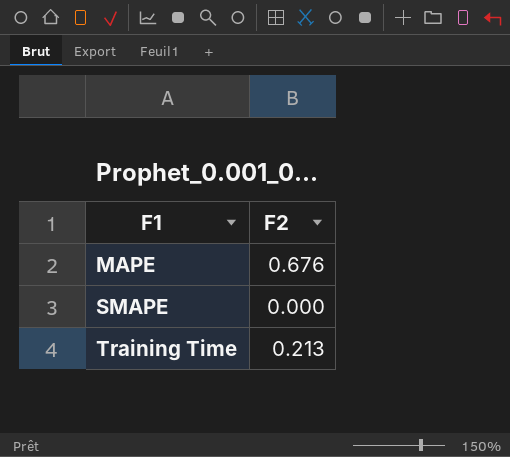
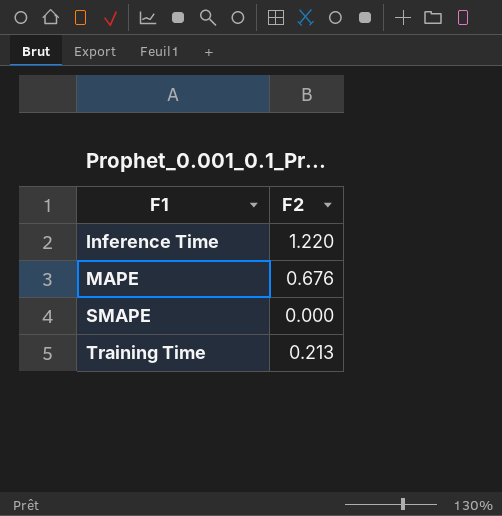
row Inference Time: none -> 1.220

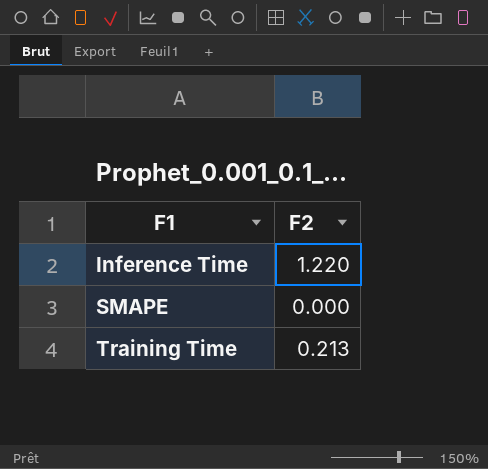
row MAPE: 0.676 -> none

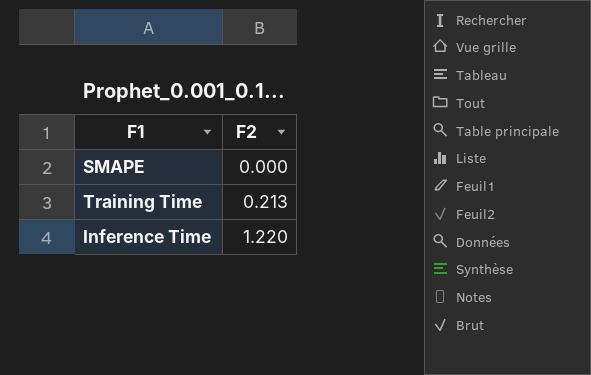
row order: F1 ascending -> F2 ascending

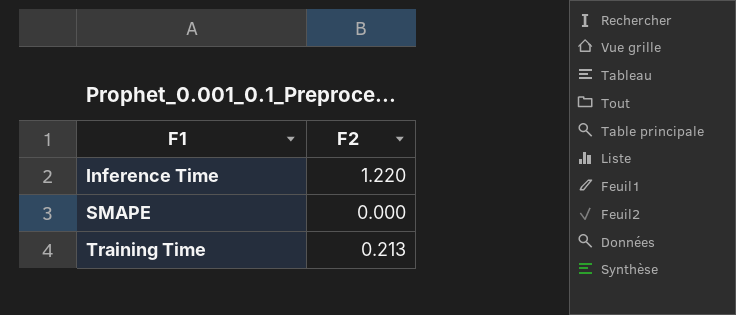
row order: F2 ascending -> F1 ascending

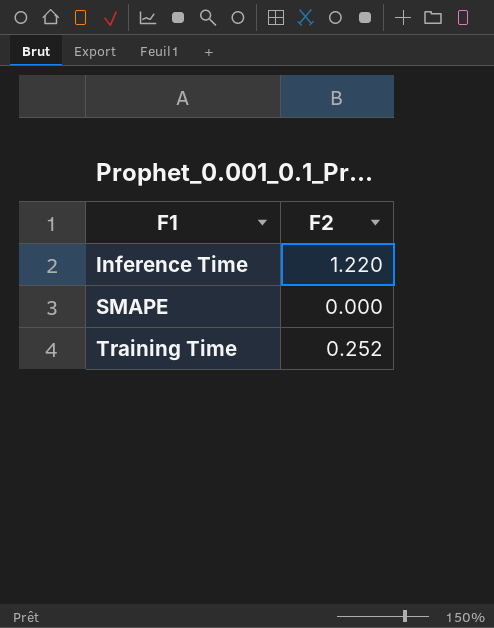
Training Time | F2: 0.213 -> 0.252

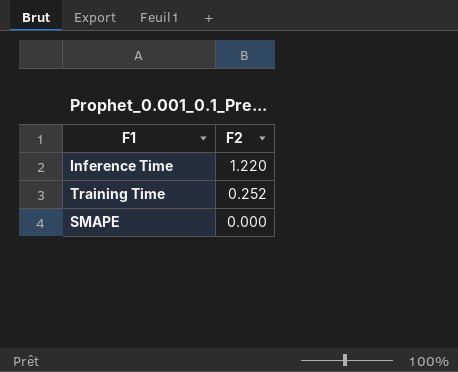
row order: F1 ascending -> F2 descending

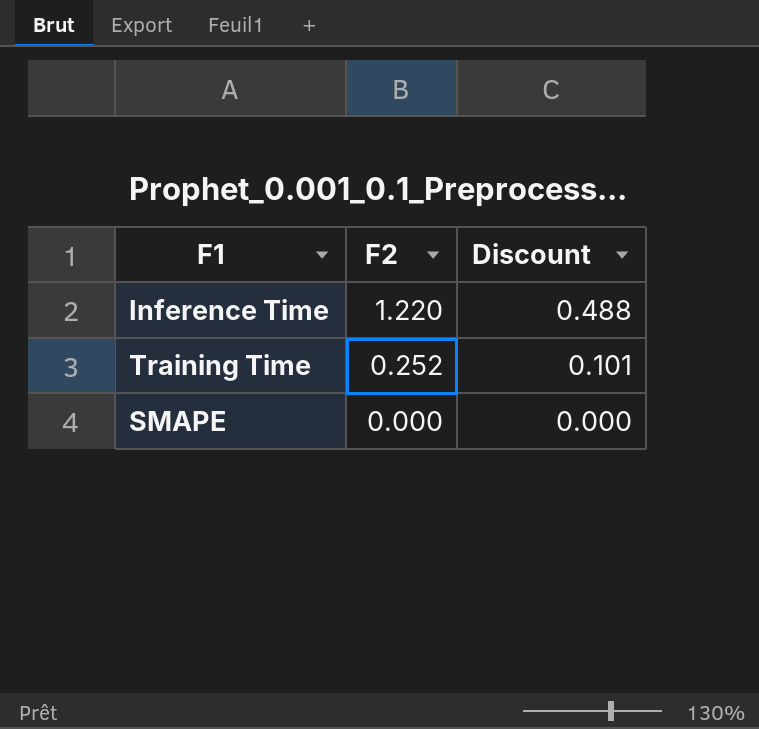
column Discount | formula: none -> [F2] * 0.4

